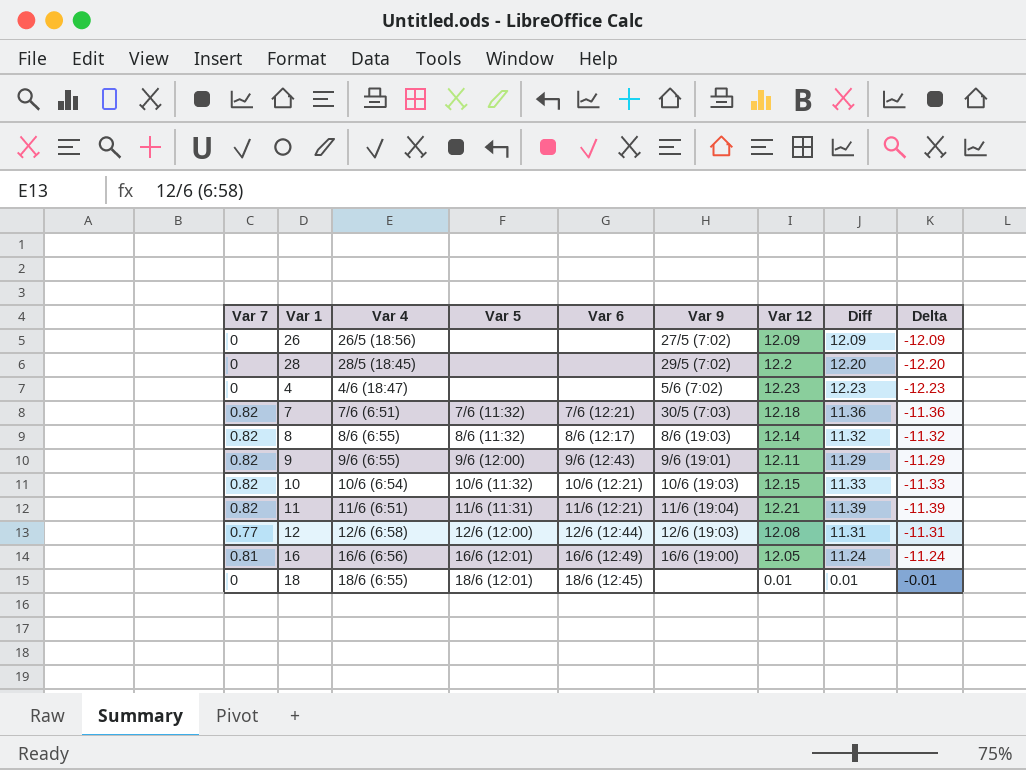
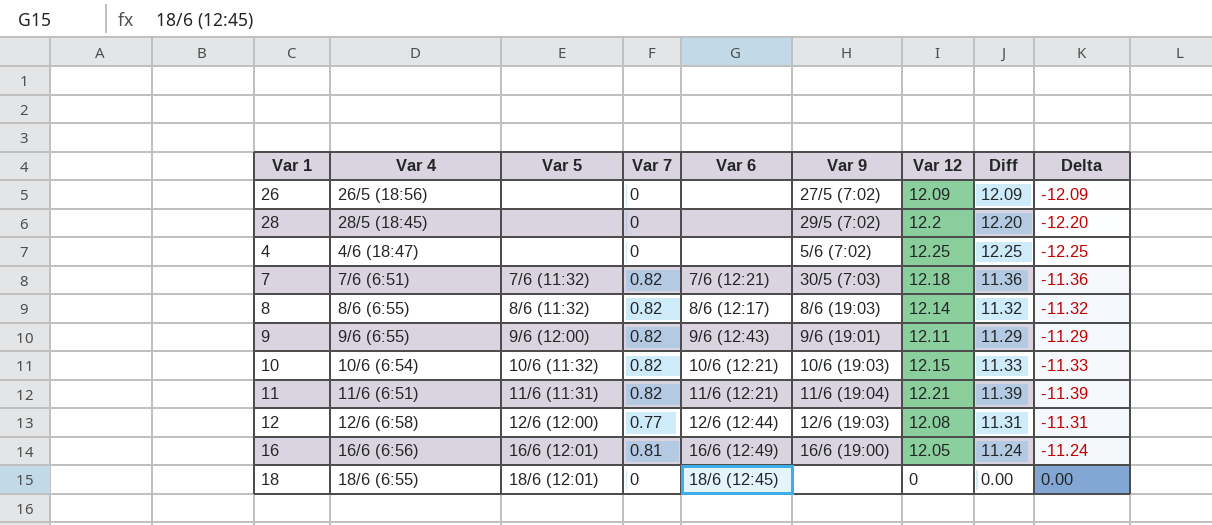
column Var 7 | position: 1 -> 4
4 | Var 12: 12.23 -> 12.25
4 | Diff: 12.23 -> 12.25
4 | Delta: -12.23 -> -12.25
18 | Var 12: 0.01 -> 0
18 | Diff: 0.01 -> 0.00
18 | Delta: -0.01 -> 0.00

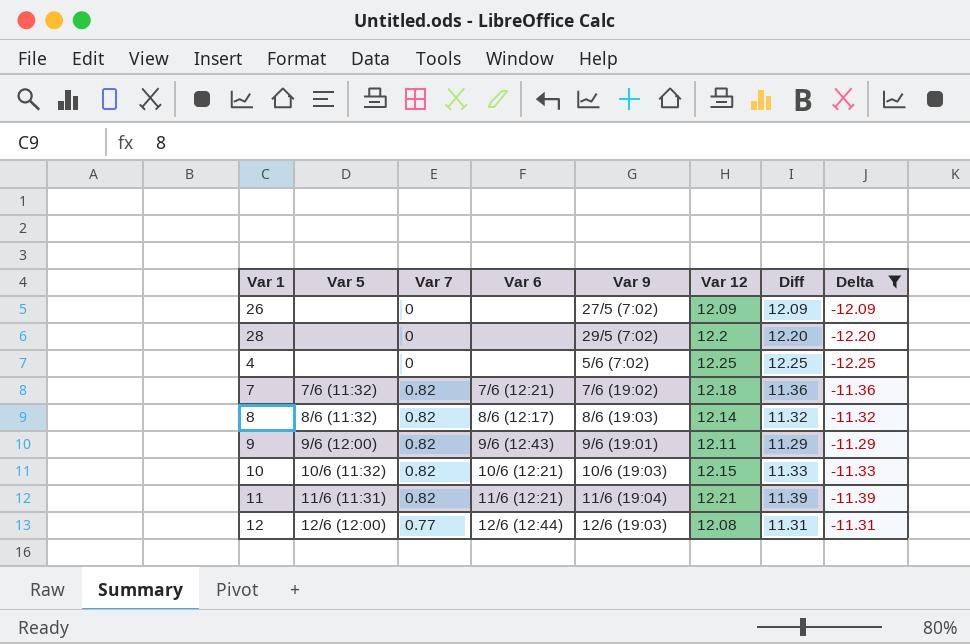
filter: none -> Delta <= -11.29
column Var 4 | position: 2 -> none
7 | Var 9: 30/5 (7:03) -> 7/6 (19:02)

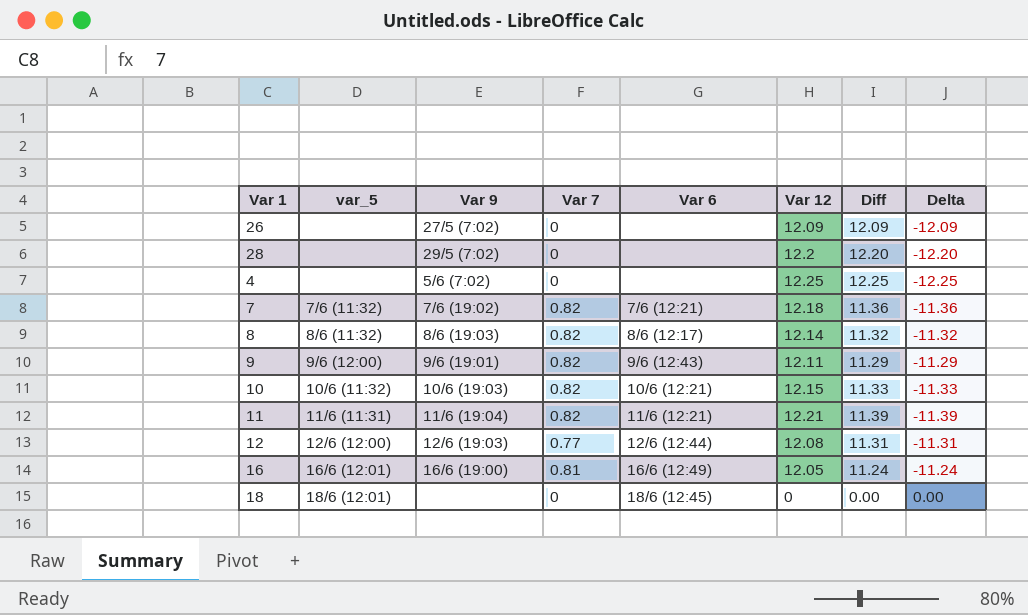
filter: Delta <= -11.29 -> none
column name: Var 5 -> var_5
column Var 9 | position: 5 -> 3

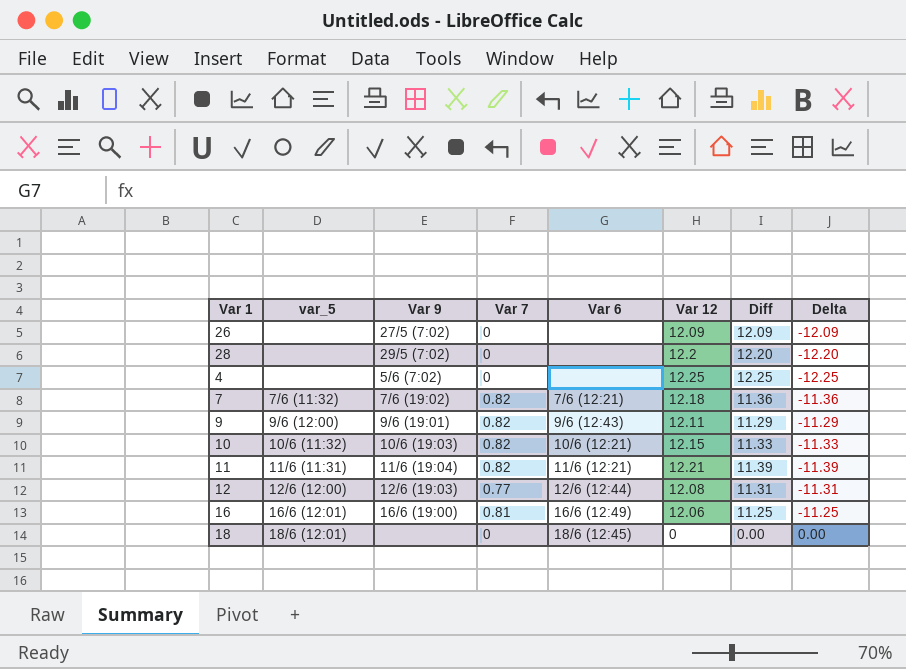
row 8: 8/6 (11:32) | 8/6 (19:03) | 0.82 | 8/6 (12:17) | 12.14 | 11.32 | -11.32 -> none
16 | Var 12: 12.05 -> 12.06
16 | Diff: 11.24 -> 11.25
16 | Delta: -11.24 -> -11.25

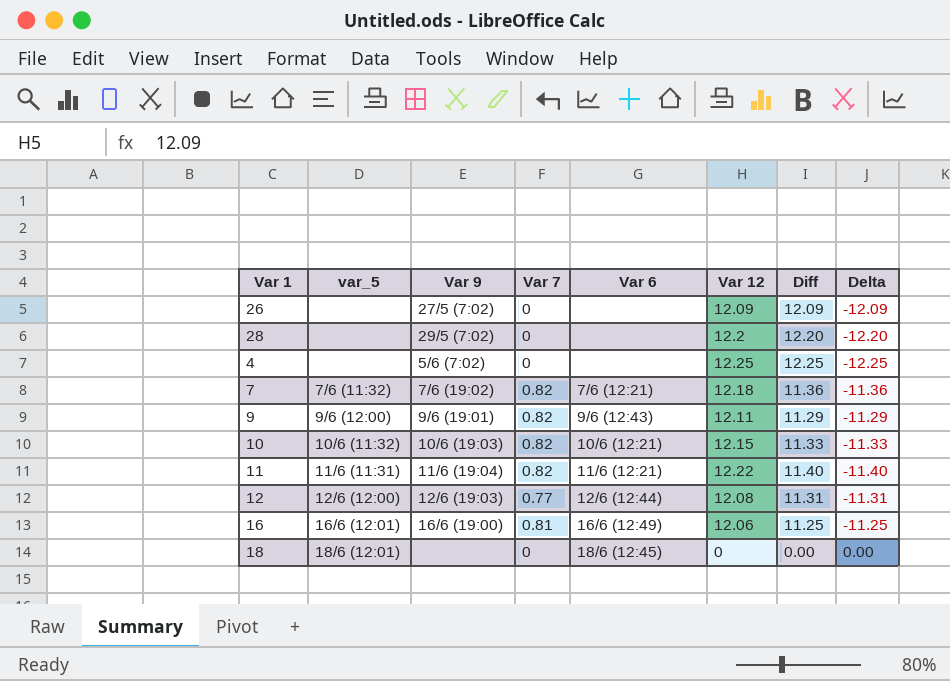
11 | Var 12: 12.21 -> 12.22
11 | Diff: 11.39 -> 11.40
11 | Delta: -11.39 -> -11.40

